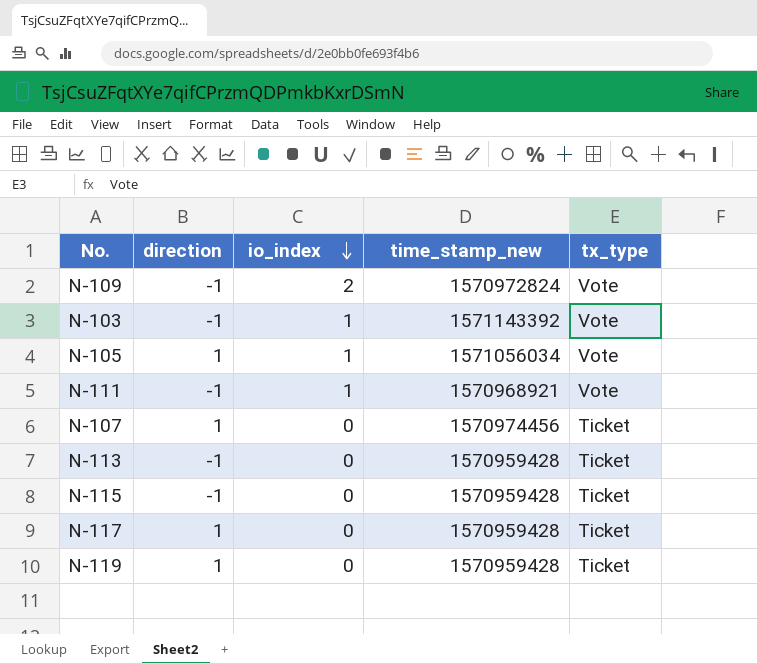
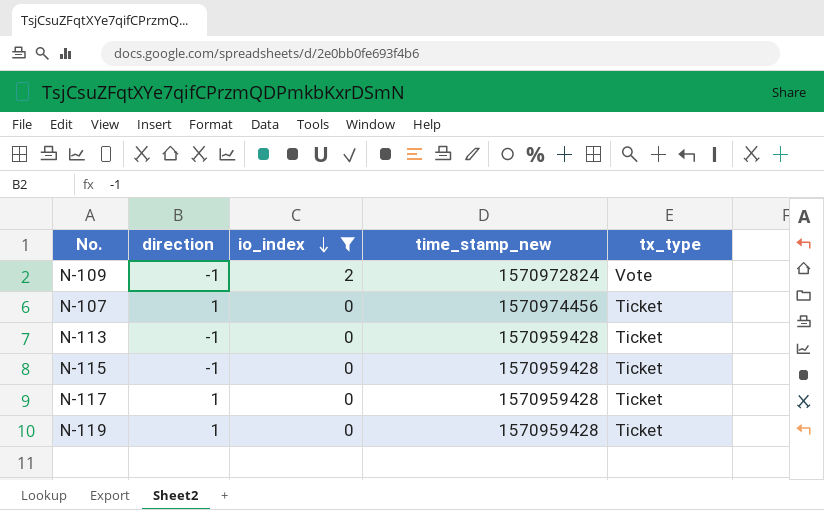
filter: none -> io_index != 1

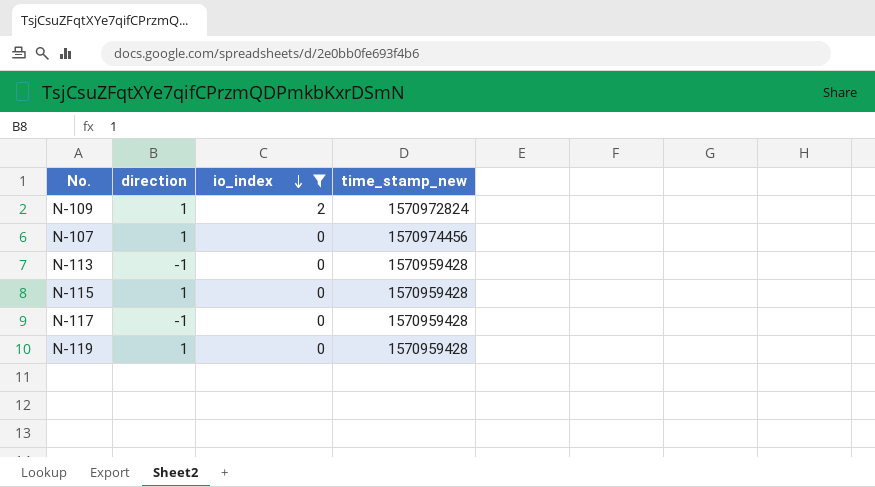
column tx_type | position: 5 -> none
N-109 | direction: -1 -> 1
N-115 | direction: -1 -> 1
N-117 | direction: 1 -> -1

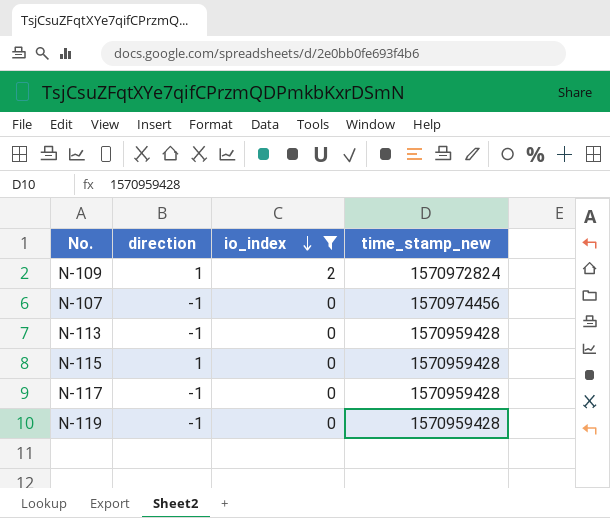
N-107 | direction: 1 -> -1
N-119 | direction: 1 -> -1

